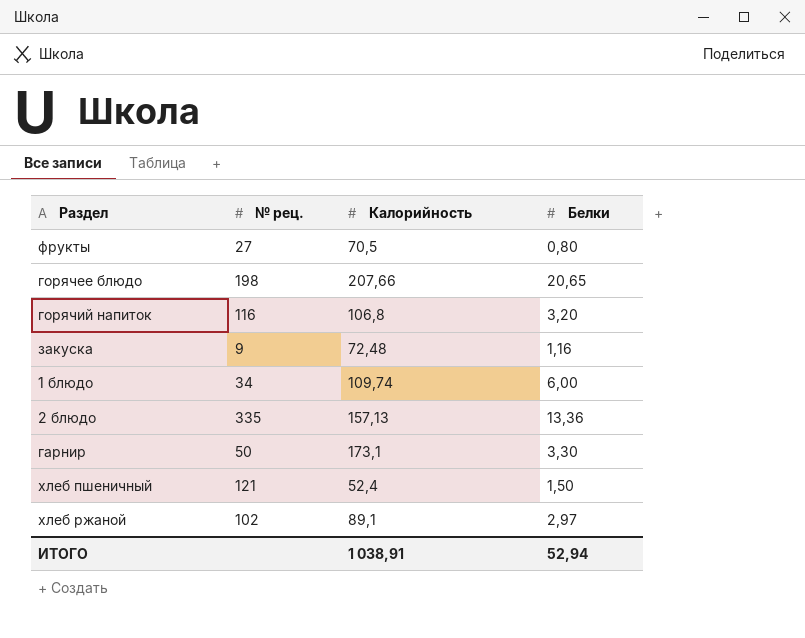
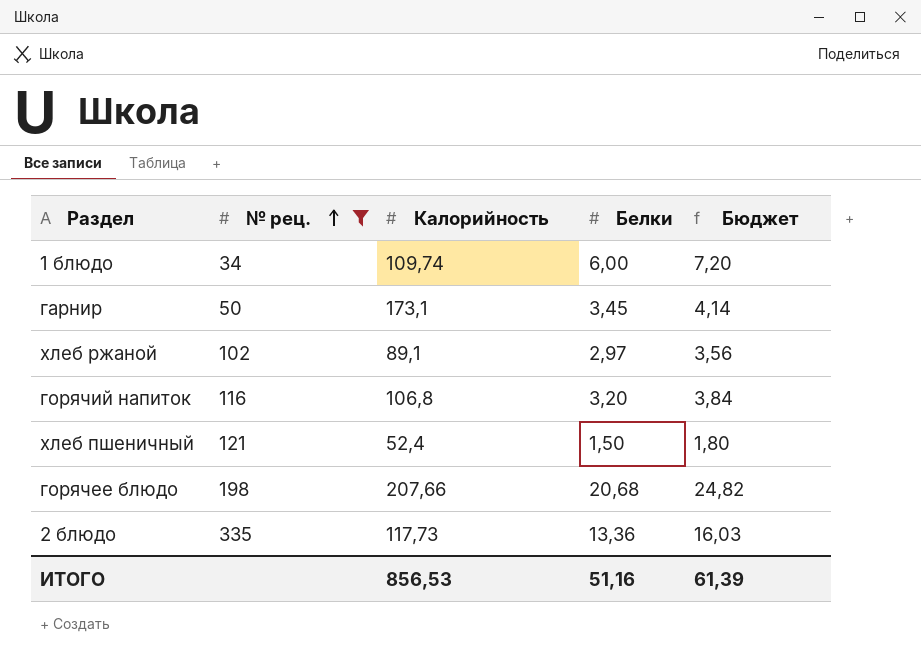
filter: none -> № рец. >= 34
row order: none -> № рец. ascending
column Бюджет | formula: none -> [Белки] * 1,2
гарнир | Белки: 3,30 -> 3,45
горячее блюдо | Белки: 20,65 -> 20,68
2 блюдо | Калорийность: 157,13 -> 117,73
ИТОГО | Калорийность: 1 038,91 -> 856,53
ИТОГО | Белки: 52,94 -> 51,16

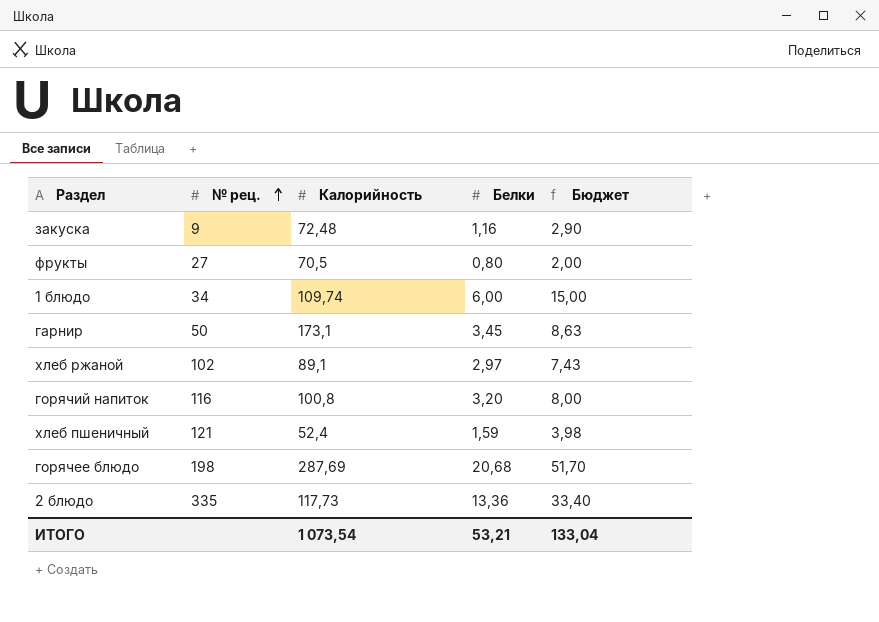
filter: № рец. >= 34 -> none
column Бюджет | formula: [Белки] * 1,2 -> [Белки] * 2,5
горячий напиток | Калорийность: 106,8 -> 100,8
хлеб пшеничный | Белки: 1,50 -> 1,59
горячее блюдо | Калорийность: 207,66 -> 287,69
ИТОГО | Калорийность: 856,53 -> 1 073,54
ИТОГО | Белки: 51,16 -> 53,21
ИТОГО | Бюджет: 61,39 -> 133,04

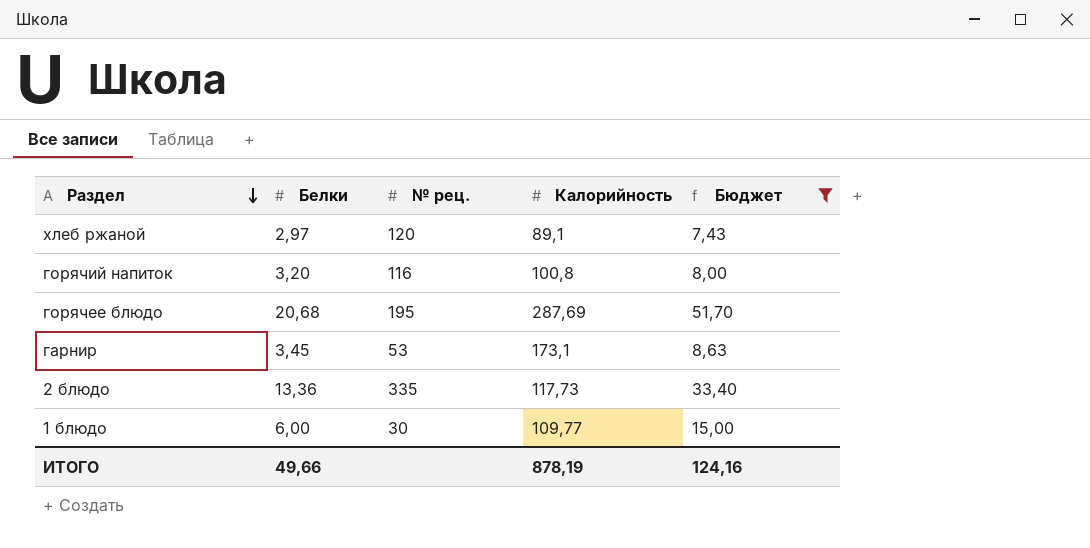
filter: none -> Бюджет >= 7,43
row order: № рец. ascending -> Раздел descending
column Белки | position: 4 -> 2
хлеб ржаной | № рец.: 102 -> 120
горячее блюдо | № рец.: 198 -> 195
гарнир | № рец.: 50 -> 53
1 блюдо | № рец.: 34 -> 30
1 блюдо | Калорийность: 109,74 -> 109,77
ИТОГО | Белки: 53,21 -> 49,66
ИТОГО | Калорийность: 1 073,54 -> 878,19
ИТОГО | Бюджет: 133,04 -> 124,16

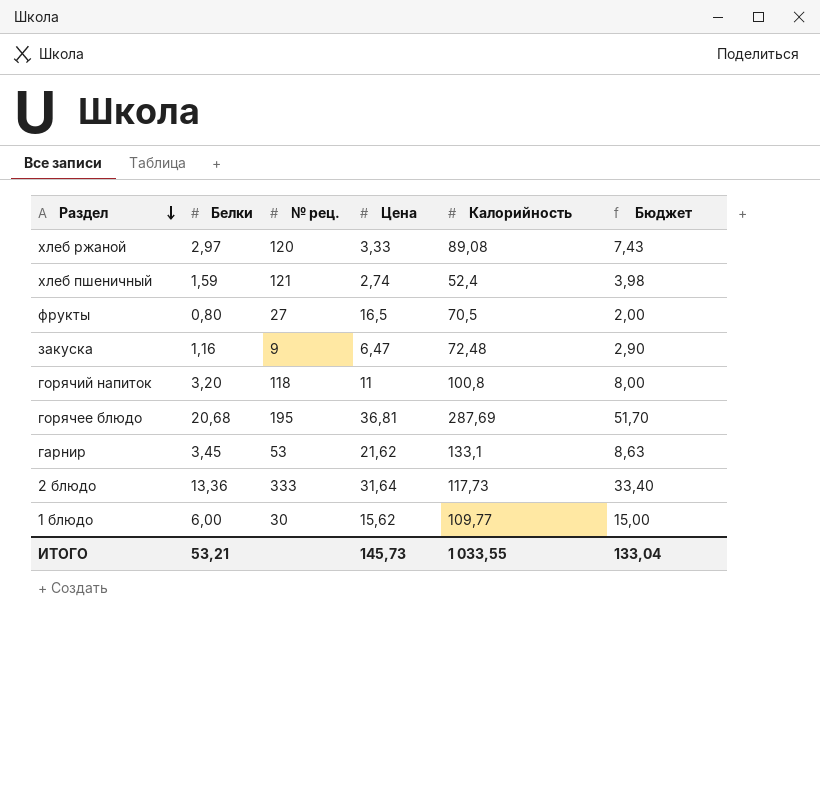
filter: Бюджет >= 7,43 -> none
column Цена | position: none -> 4
хлеб ржаной | Калорийность: 89,1 -> 89,08
горячий напиток | № рец.: 116 -> 118
гарнир | Калорийность: 173,1 -> 133,1
2 блюдо | № рец.: 335 -> 333
ИТОГО | Белки: 49,66 -> 53,21
ИТОГО | Калорийность: 878,19 -> 1 033,55
ИТОГО | Бюджет: 124,16 -> 133,04

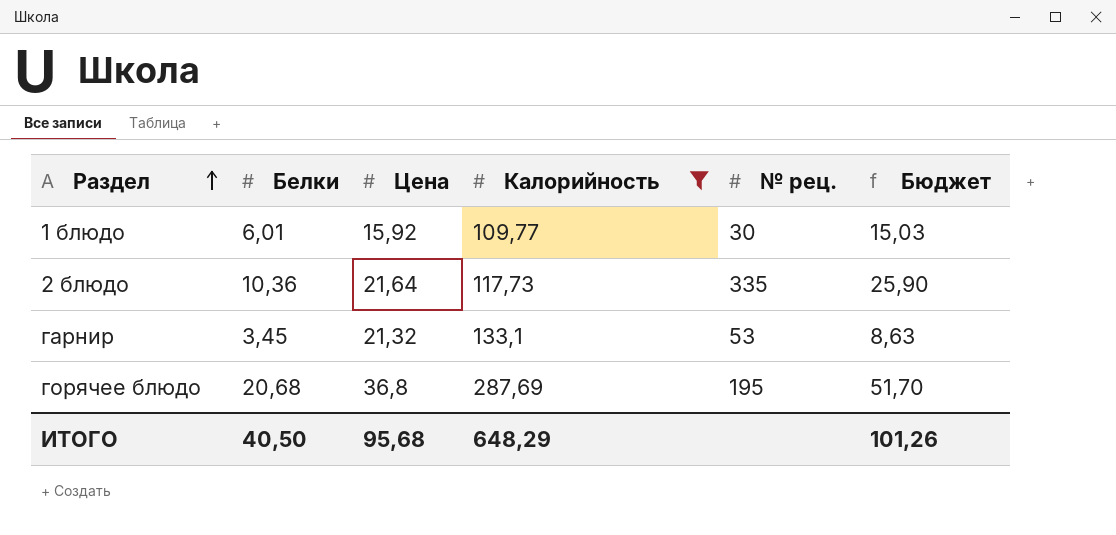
filter: none -> Калорийность >= 109,77
row order: Раздел descending -> Раздел ascending
column № рец. | position: 3 -> 5
1 блюдо | Белки: 6,00 -> 6,01
1 блюдо | Цена: 15,62 -> 15,92
1 блюдо | Бюджет: 15,00 -> 15,03
2 блюдо | Белки: 13,36 -> 10,36
2 блюдо | Цена: 31,64 -> 21,64
2 блюдо | № рец.: 333 -> 335
2 блюдо | Бюджет: 33,40 -> 25,90
гарнир | Цена: 21,62 -> 21,32
горячее блюдо | Цена: 36,81 -> 36,8
ИТОГО | Белки: 53,21 -> 40,50
ИТОГО | Цена: 145,73 -> 95,68
ИТОГО | Калорийность: 1 033,55 -> 648,29
ИТОГО | Бюджет: 133,04 -> 101,26

